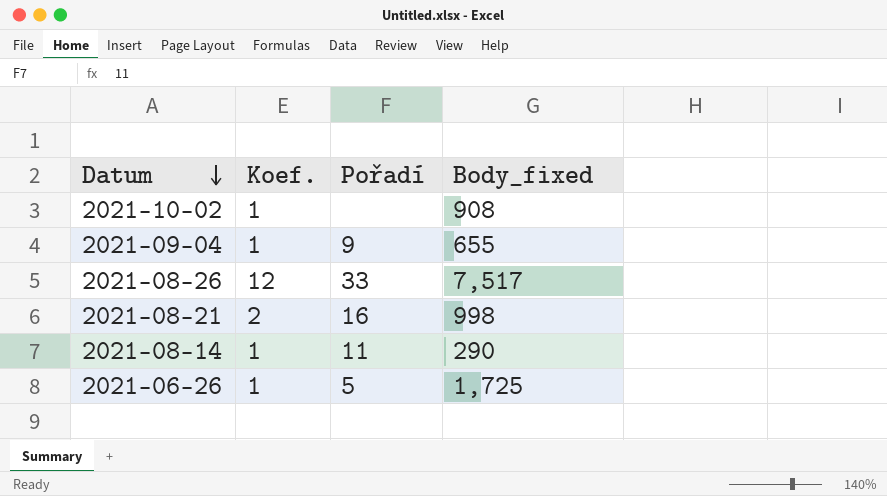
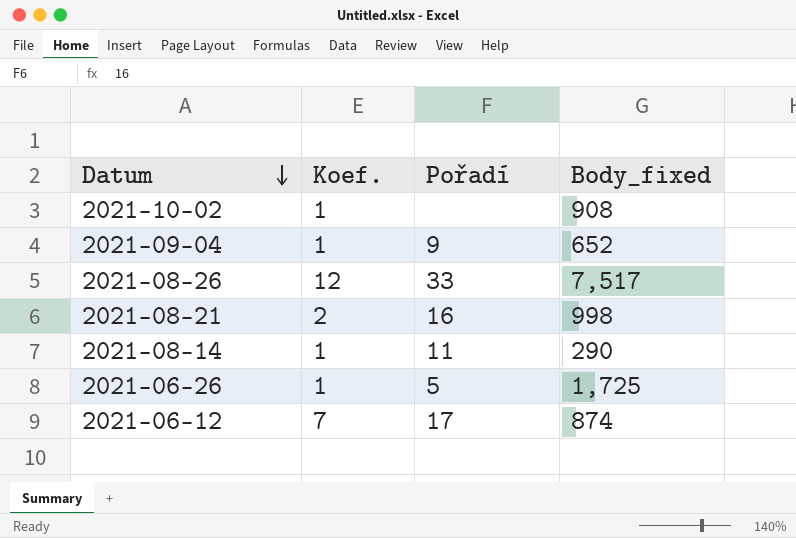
2021-09-04 | Body_fixed: 655 -> 652
row 2021-06-12: none -> 7 | 17 | 874

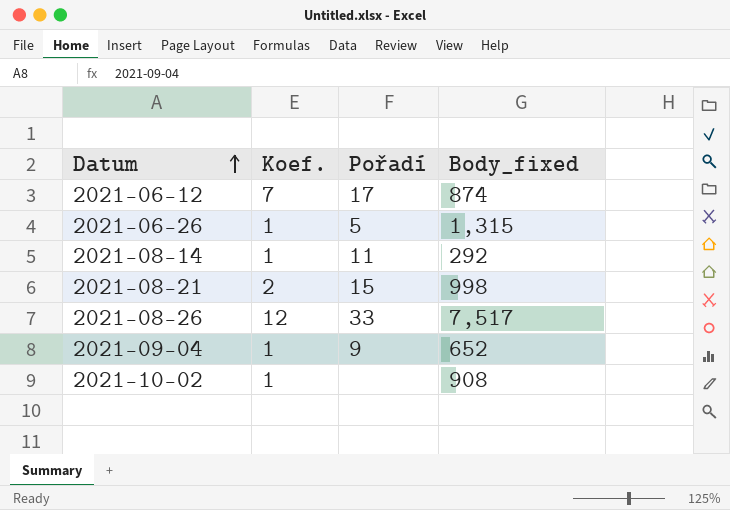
row order: Datum descending -> Datum ascending
2021-06-26 | Body_fixed: 1,725 -> 1,315
2021-08-14 | Body_fixed: 290 -> 292
2021-08-21 | Pořadí: 16 -> 15

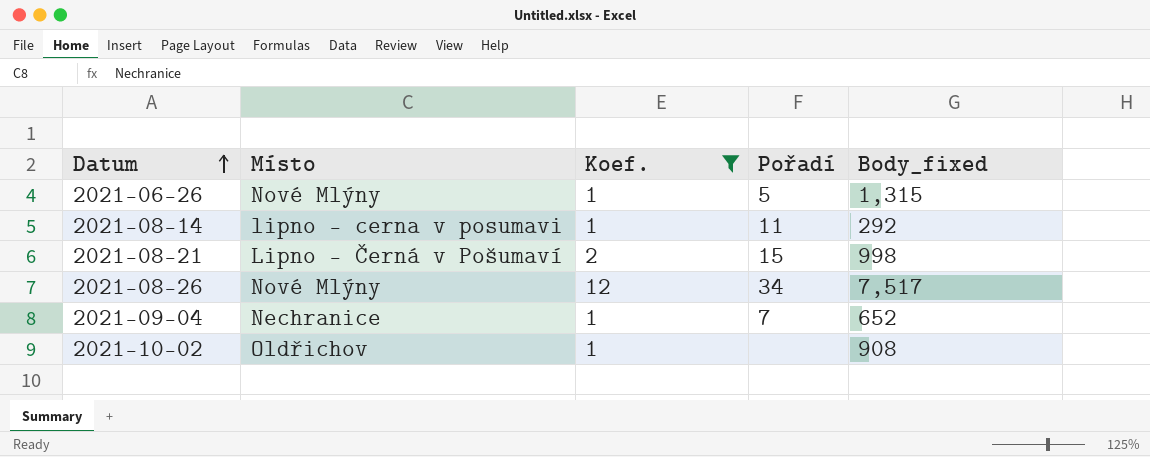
filter: none -> Koef. != 7
column Místo | position: none -> 2
2021-08-26 | Pořadí: 33 -> 34
2021-09-04 | Pořadí: 9 -> 7

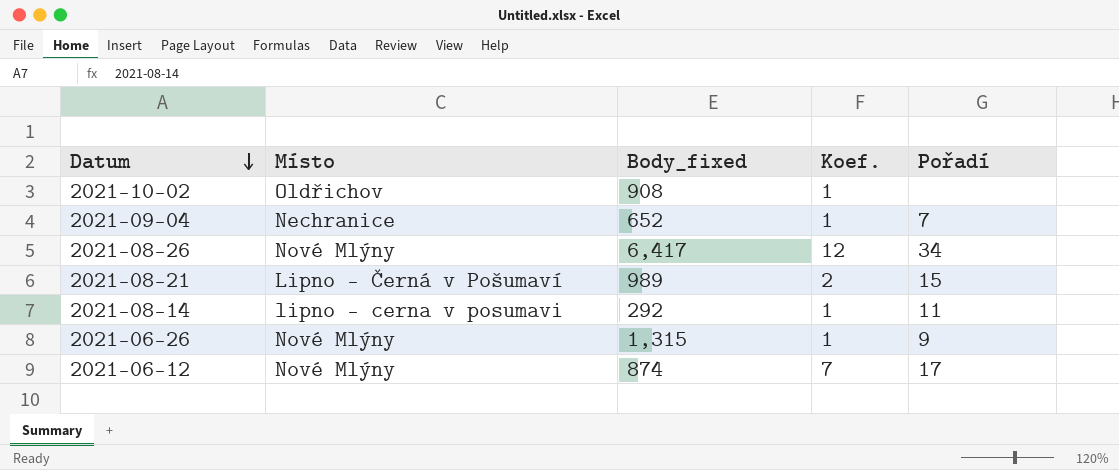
filter: Koef. != 7 -> none
row order: Datum ascending -> Datum descending
column Body_fixed | position: 5 -> 3
2021-08-26 | Body_fixed: 7,517 -> 6,417
2021-08-21 | Body_fixed: 998 -> 989
2021-06-26 | Pořadí: 5 -> 9

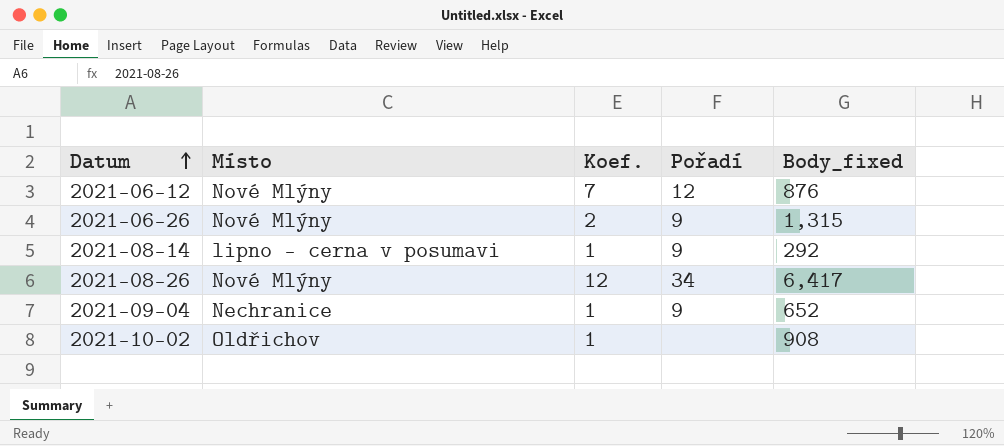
row order: Datum descending -> Datum ascending
column Body_fixed | position: 3 -> 5
row 2021-08-21: Lipno - Černá v Pošumaví | 989 | 2 | 15 -> none
2021-06-12 | Pořadí: 17 -> 12
2021-06-12 | Body_fixed: 874 -> 876
2021-06-26 | Koef.: 1 -> 2
2021-08-14 | Pořadí: 11 -> 9
2021-09-04 | Pořadí: 7 -> 9

